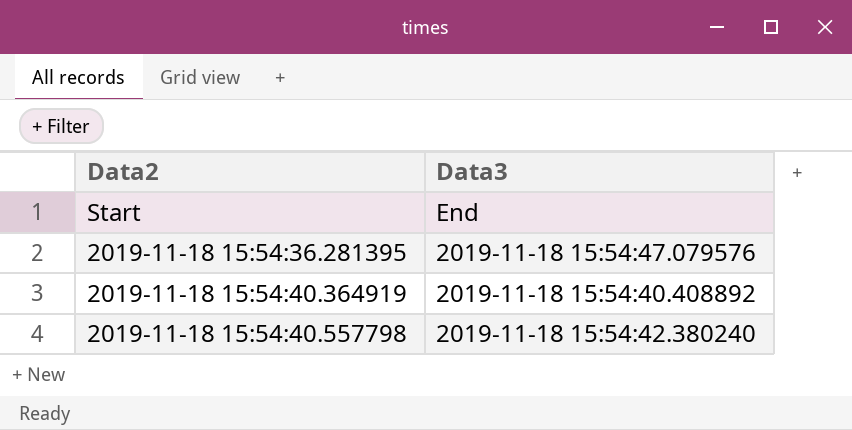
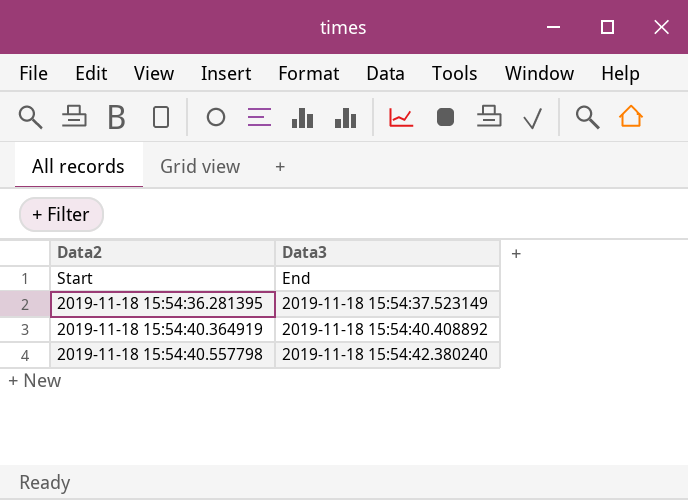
2019-11-18 15:54:36.281395 | Data3: 2019-11-18 15:54:47.079576 -> 2019-11-18 15:54:37.523149

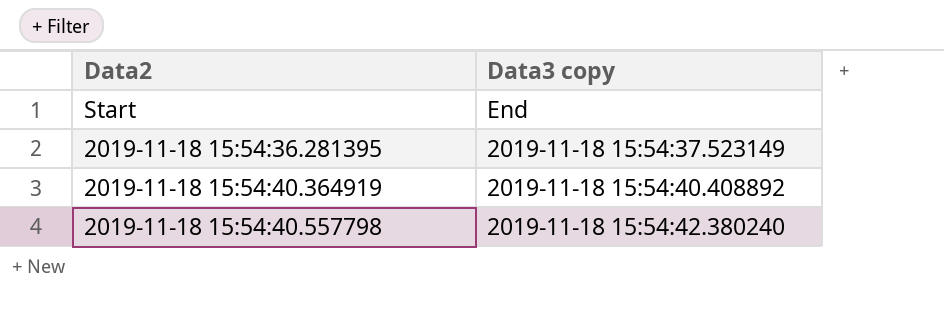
column name: Data3 -> Data3 copy

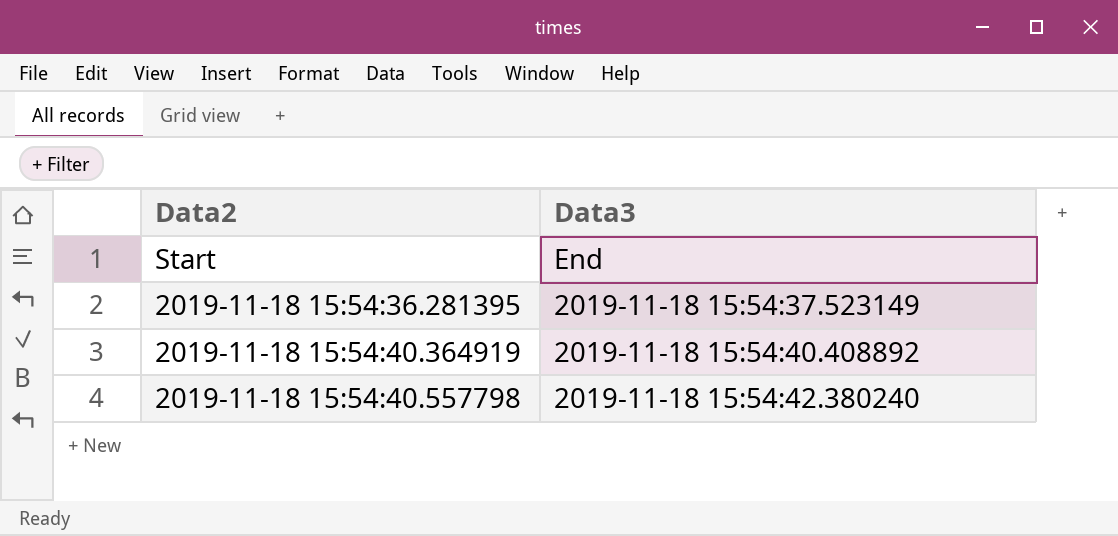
column name: Data3 copy -> Data3

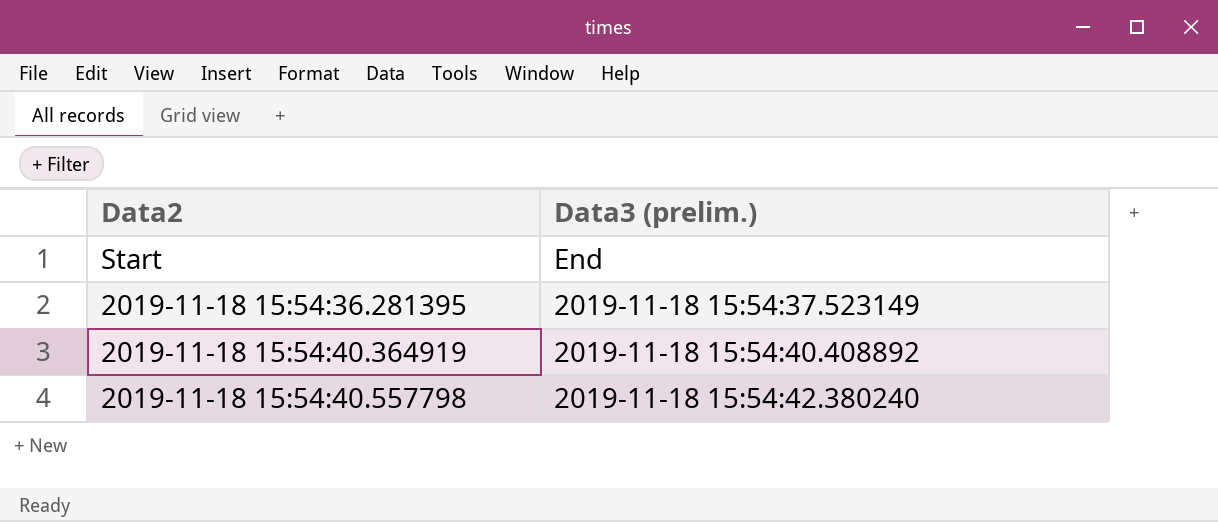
column name: Data3 -> Data3 (prelim.)

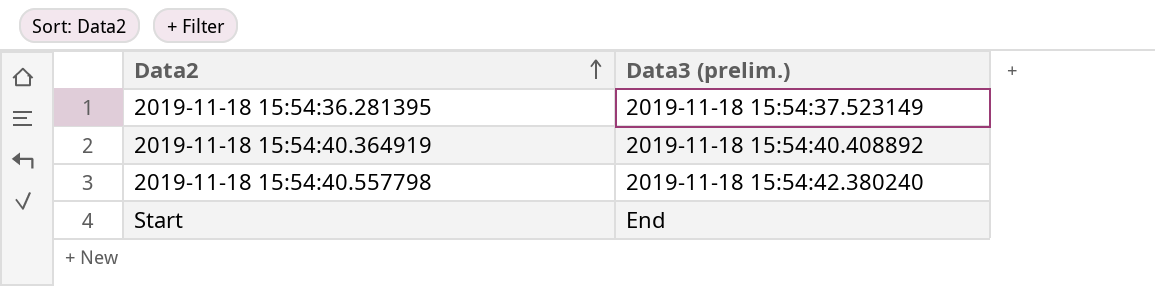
row order: none -> Data2 ascending

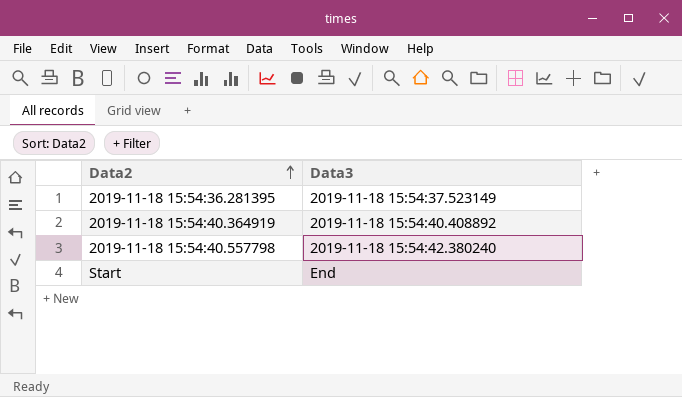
column name: Data3 (prelim.) -> Data3

